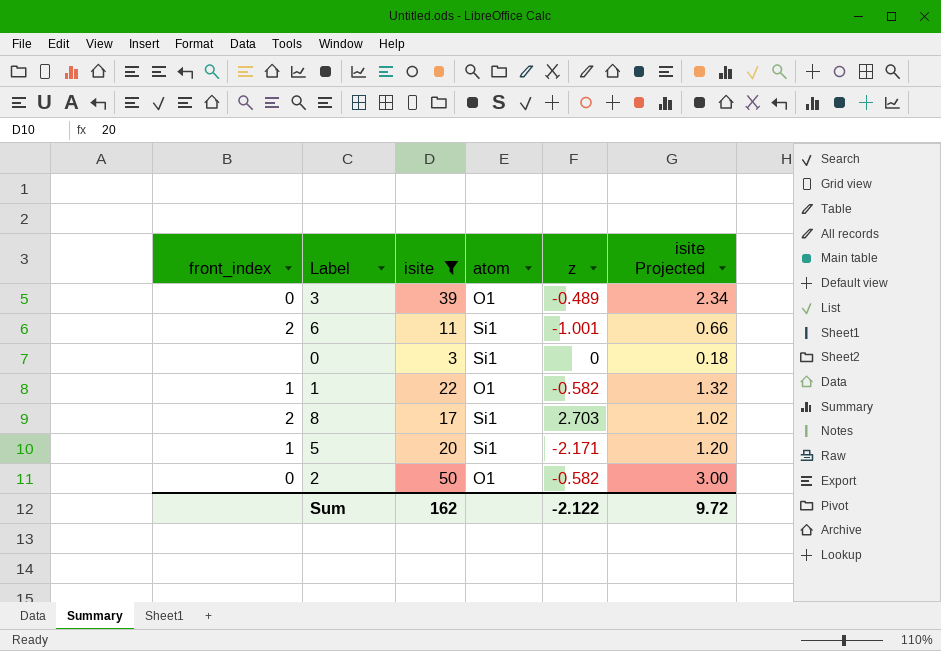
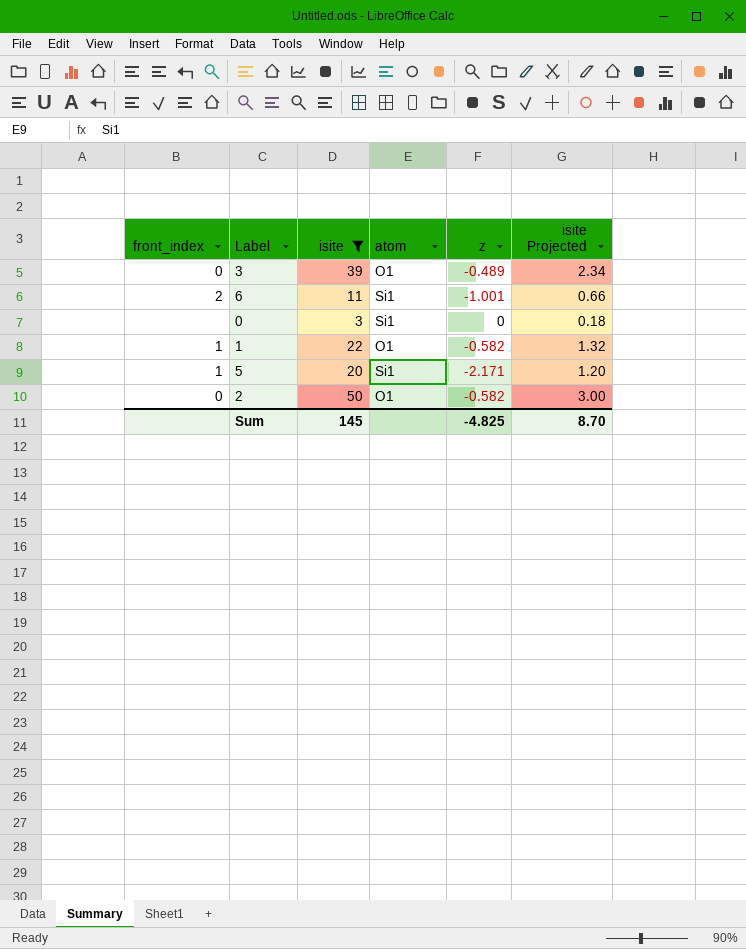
row 8: 2 | 17 | Si1 | 2.703 | 1.02 -> none
Sum | isite: 162 -> 145
Sum | z: -2.122 -> -4.825
Sum | isite Projected: 9.72 -> 8.70

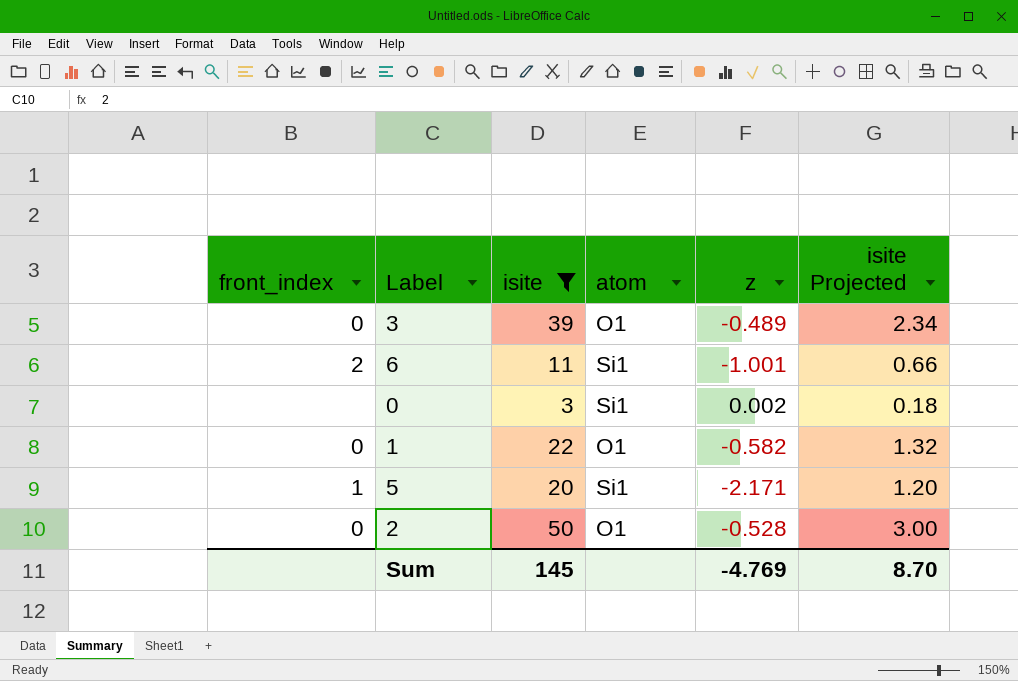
0 | z: 0 -> 0.002
1 | front_index: 1 -> 0
2 | z: -0.582 -> -0.528
Sum | z: -4.825 -> -4.769

